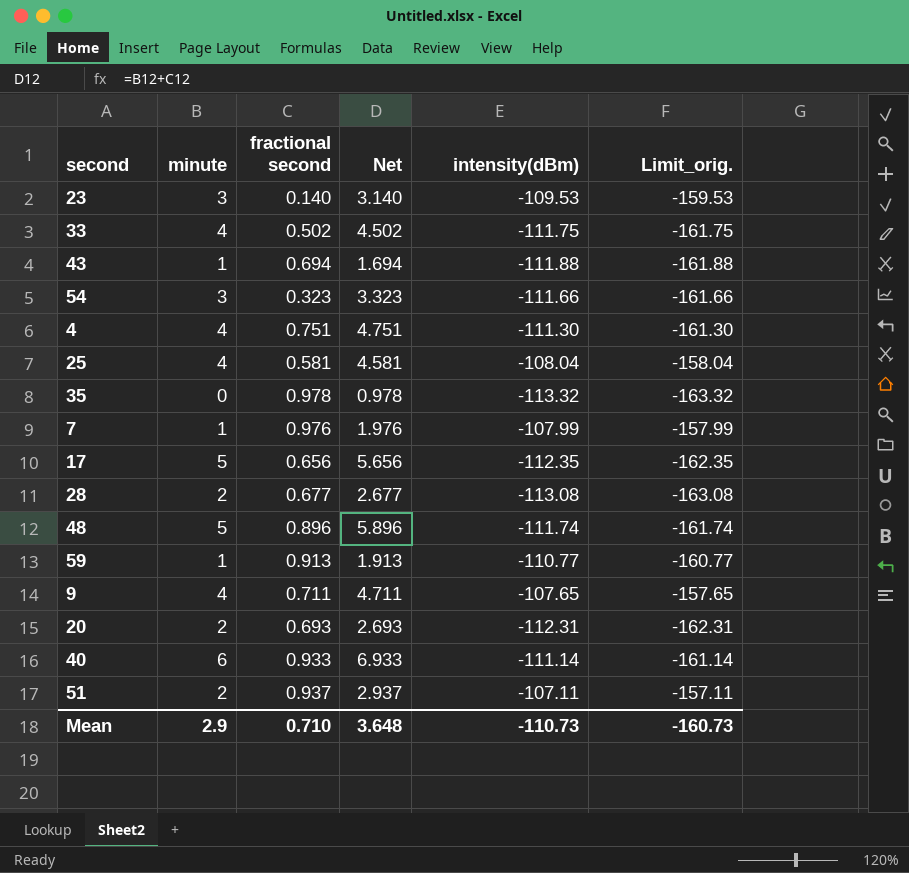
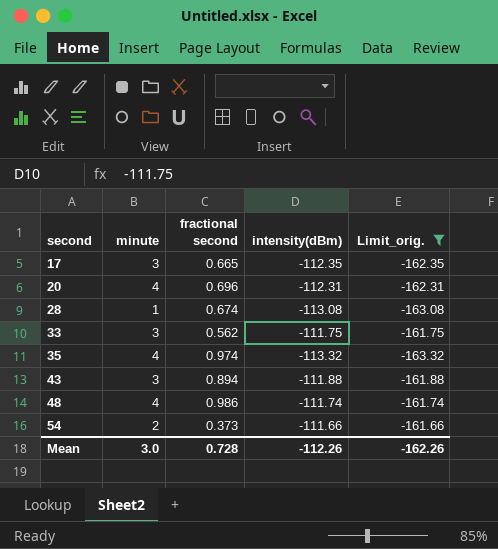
filter: none -> Limit_orig. <= -161.66
row order: none -> second ascending
column Net | formula: [minute] + [fractional second] -> none
17 | minute: 5 -> 3
17 | fractional second: 0.656 -> 0.665
20 | minute: 2 -> 4
20 | fractional second: 0.693 -> 0.696
28 | minute: 2 -> 1
28 | fractional second: 0.677 -> 0.674
33 | minute: 4 -> 3
33 | fractional second: 0.502 -> 0.562
35 | minute: 0 -> 4
35 | fractional second: 0.978 -> 0.974
43 | minute: 1 -> 3
43 | fractional second: 0.694 -> 0.894
48 | minute: 5 -> 4
48 | fractional second: 0.896 -> 0.986
54 | minute: 3 -> 2
54 | fractional second: 0.323 -> 0.373
Mean | minute: 2.9 -> 3.0
Mean | fractional second: 0.710 -> 0.728
Mean | intensity(dBm): -110.73 -> -112.26
Mean | Limit_orig.: -160.73 -> -162.26

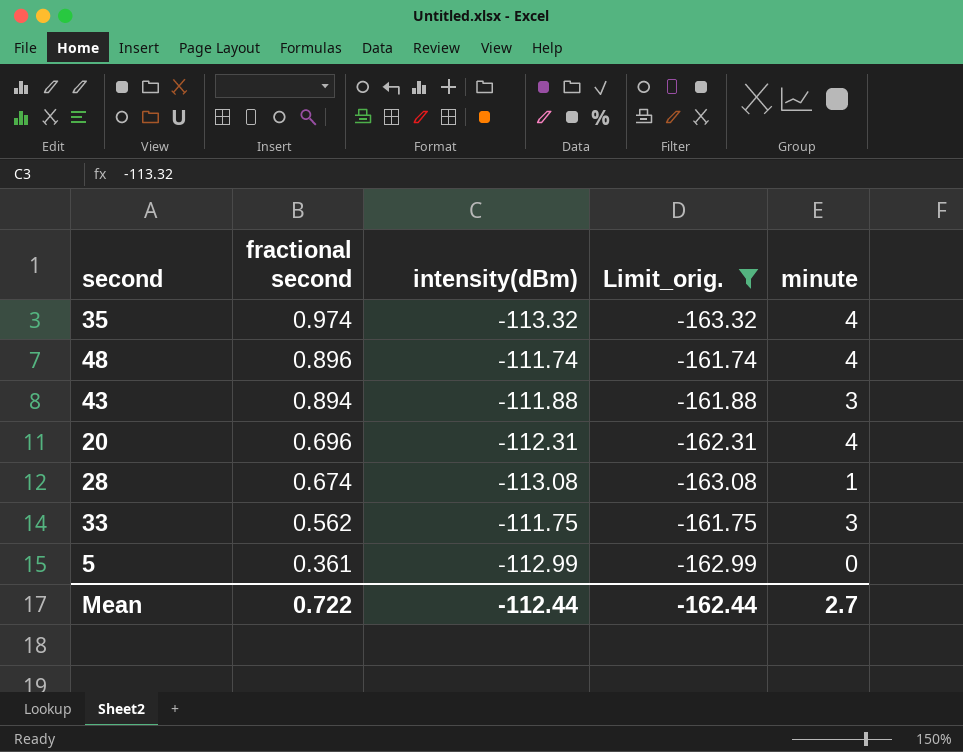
row order: second ascending -> fractional second descending
column minute | position: 2 -> 5
row 17: 3 | 0.665 | -112.35 | -162.35 -> none
row 54: 2 | 0.373 | -111.66 | -161.66 -> none
48 | fractional second: 0.986 -> 0.896
row 5: none -> 0.361 | -112.99 | -162.99 | 0
Mean | fractional second: 0.728 -> 0.722
Mean | intensity(dBm): -112.26 -> -112.44
Mean | Limit_orig.: -162.26 -> -162.44
Mean | minute: 3.0 -> 2.7

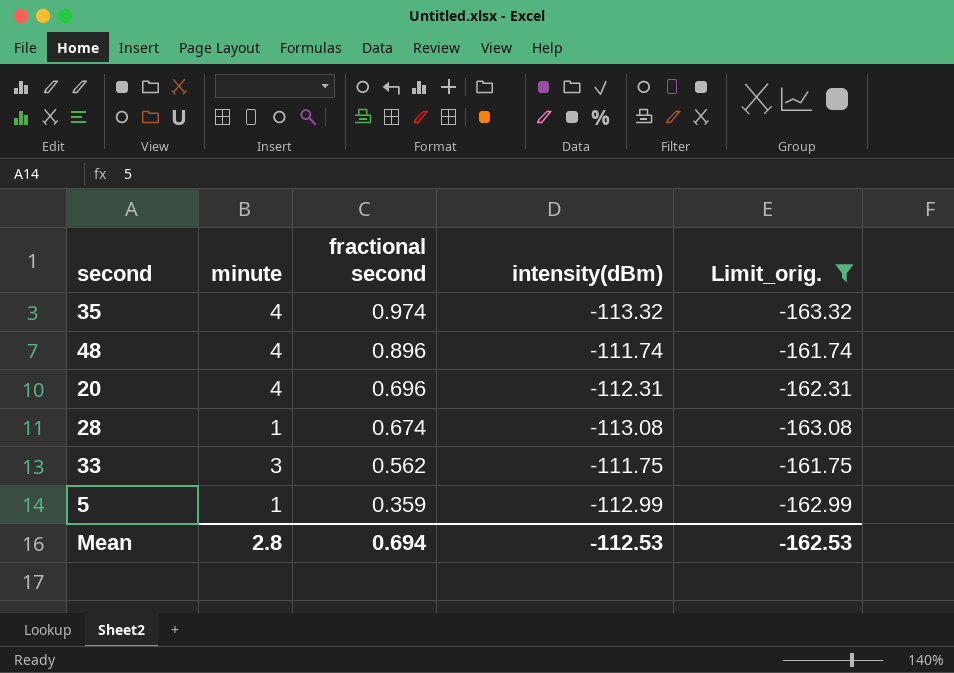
column minute | position: 5 -> 2
row 43: 0.894 | -111.88 | -161.88 | 3 -> none
5 | minute: 0 -> 1
5 | fractional second: 0.361 -> 0.359
Mean | minute: 2.7 -> 2.8
Mean | fractional second: 0.722 -> 0.694
Mean | intensity(dBm): -112.44 -> -112.53
Mean | Limit_orig.: -162.44 -> -162.53

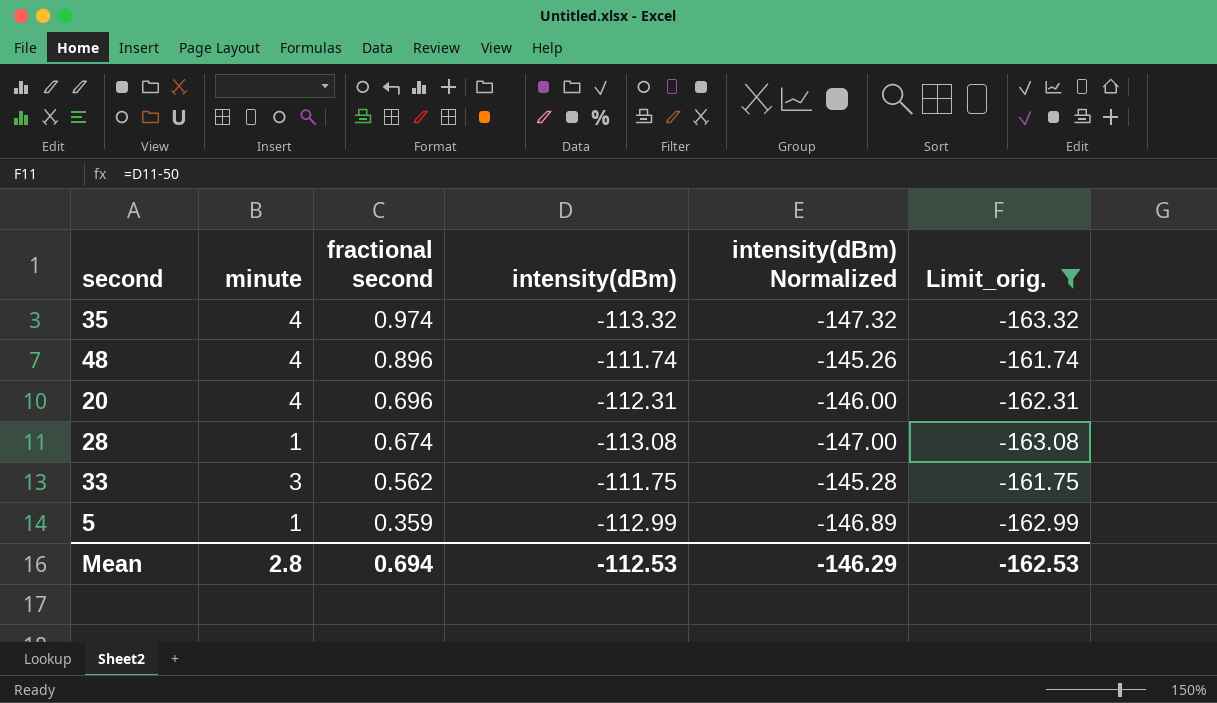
column intensity(dBm) Normalized | formula: none -> [intensity(dBm)] * 1.3

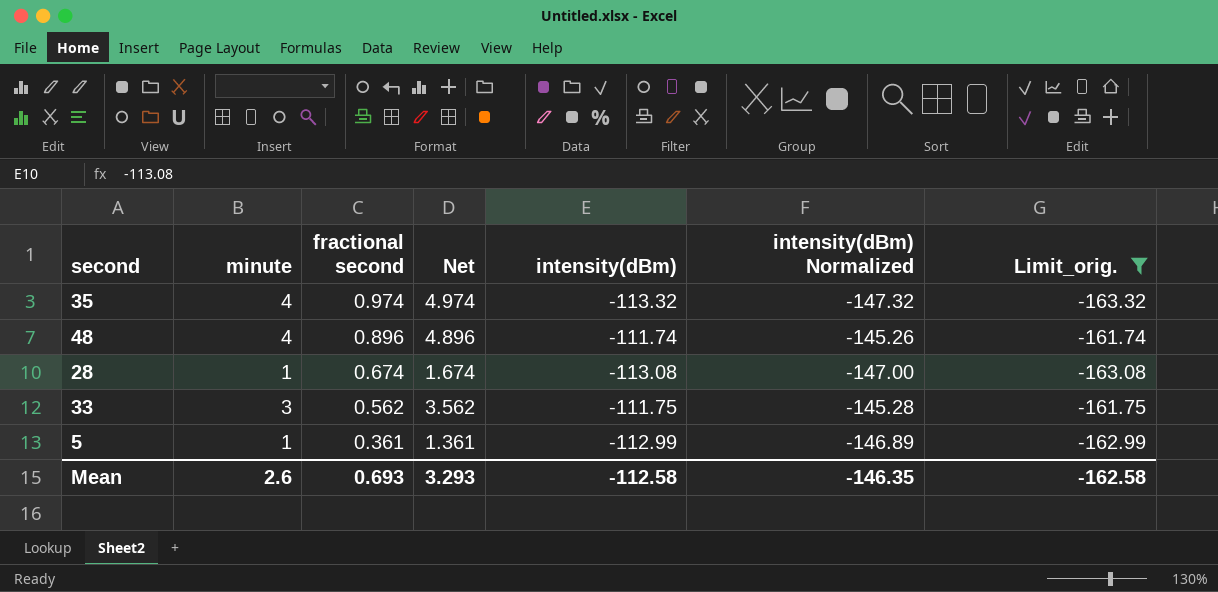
column Net | formula: none -> [minute] + [fractional second]
row 20: 4 | 0.696 | -112.31 | -146.00 | -162.31 -> none
5 | fractional second: 0.359 -> 0.361
Mean | minute: 2.8 -> 2.6
Mean | fractional second: 0.694 -> 0.693
Mean | intensity(dBm): -112.53 -> -112.58
Mean | intensity(dBm) Normalized: -146.29 -> -146.35
Mean | Limit_orig.: -162.53 -> -162.58

